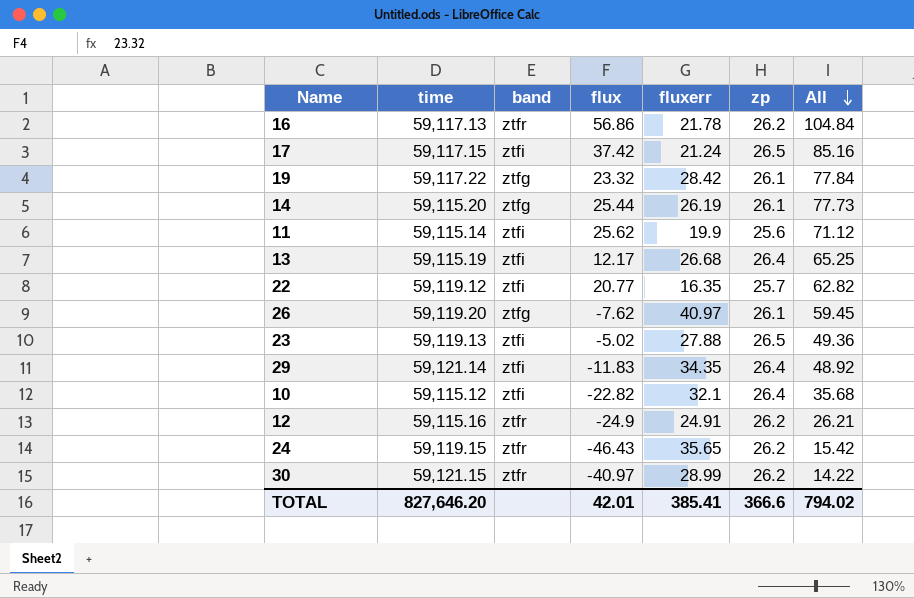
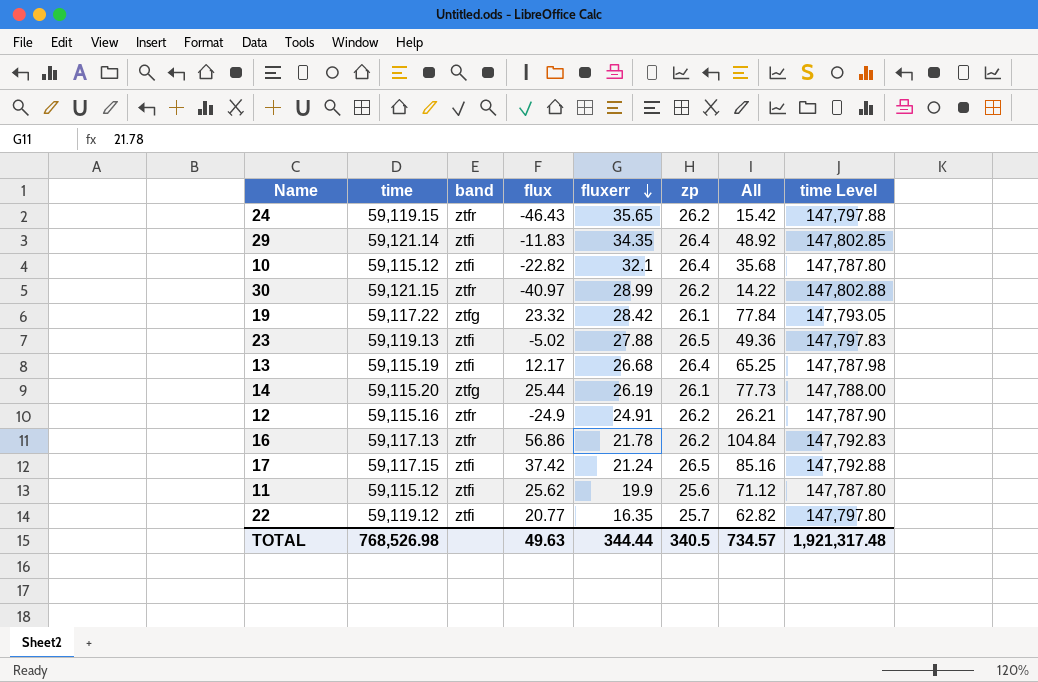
row order: All descending -> fluxerr descending
column time Level | formula: none -> [time] * 2.5
row 26: 59,119.20 | ztfg | -7.62 | 40.97 | 26.1 | 59.45 -> none
11 | time: 59,115.14 -> 59,115.12
TOTAL | time: 827,646.20 -> 768,526.98
TOTAL | flux: 42.01 -> 49.63
TOTAL | fluxerr: 385.41 -> 344.44
TOTAL | zp: 366.6 -> 340.5
TOTAL | All: 794.02 -> 734.57

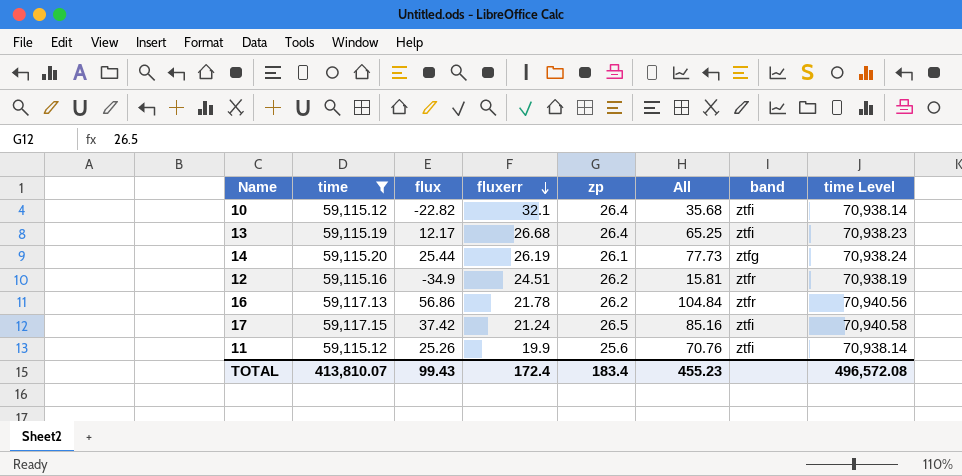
filter: none -> time <= 59,117.15
column band | position: 3 -> 7
column time Level | formula: [time] * 2.5 -> [time] * 1.2
12 | flux: -24.9 -> -34.9
12 | fluxerr: 24.91 -> 24.51
12 | All: 26.21 -> 15.81
11 | flux: 25.62 -> 25.26
11 | All: 71.12 -> 70.76
TOTAL | time: 768,526.98 -> 413,810.07
TOTAL | flux: 49.63 -> 99.43
TOTAL | fluxerr: 344.44 -> 172.4
TOTAL | zp: 340.5 -> 183.4
TOTAL | All: 734.57 -> 455.23
TOTAL | time Level: 1,921,317.48 -> 496,572.08

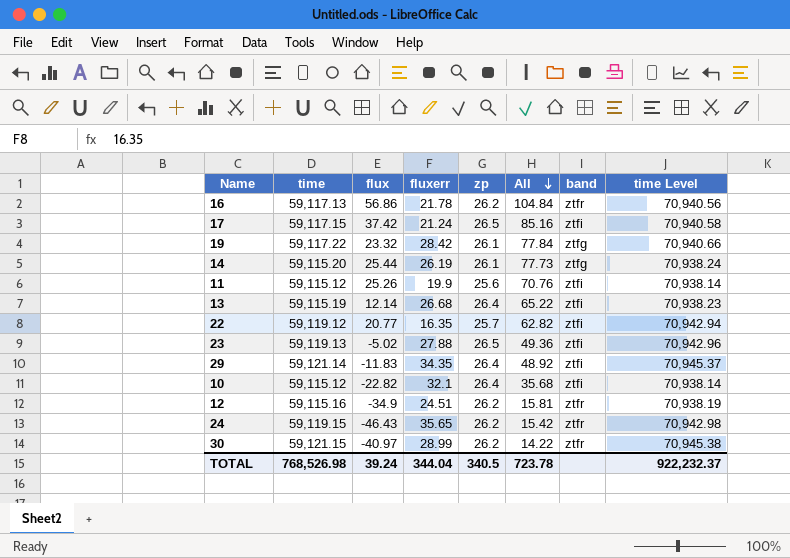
filter: time <= 59,117.15 -> none
row order: fluxerr descending -> All descending
13 | flux: 12.17 -> 12.14
13 | All: 65.25 -> 65.22
TOTAL | time: 413,810.07 -> 768,526.98
TOTAL | flux: 99.43 -> 39.24
TOTAL | fluxerr: 172.4 -> 344.04
TOTAL | zp: 183.4 -> 340.5
TOTAL | All: 455.23 -> 723.78
TOTAL | time Level: 496,572.08 -> 922,232.37

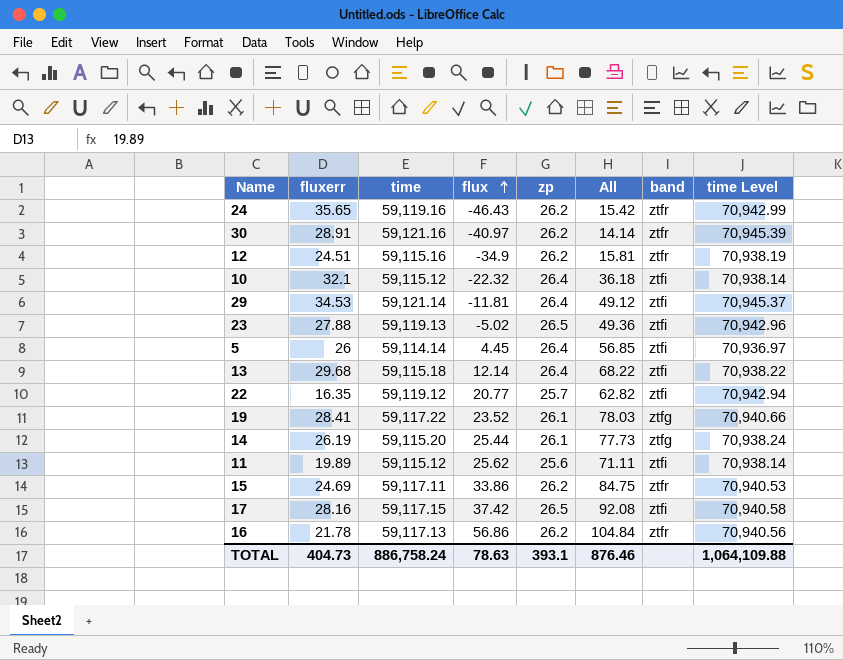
row order: All descending -> flux ascending
column fluxerr | position: 4 -> 2
24 | time: 59,119.15 -> 59,119.16
24 | time Level: 70,942.98 -> 70,942.99
30 | fluxerr: 28.99 -> 28.91
30 | time: 59,121.15 -> 59,121.16
30 | All: 14.22 -> 14.14
30 | time Level: 70,945.38 -> 70,945.39
10 | flux: -22.82 -> -22.32
10 | All: 35.68 -> 36.18
29 | fluxerr: 34.35 -> 34.53
29 | flux: -11.83 -> -11.81
29 | All: 48.92 -> 49.12
row 5: none -> 26 | 59,114.14 | 4.45 | 26.4 | 56.85 | ztfi | 70,936.97
13 | fluxerr: 26.68 -> 29.68
13 | time: 59,115.19 -> 59,115.18
13 | All: 65.22 -> 68.22
13 | time Level: 70,938.23 -> 70,938.22
19 | fluxerr: 28.42 -> 28.41
19 | flux: 23.32 -> 23.52
19 | All: 77.84 -> 78.03
11 | fluxerr: 19.9 -> 19.89
11 | flux: 25.26 -> 25.62
11 | All: 70.76 -> 71.11
row 15: none -> 24.69 | 59,117.11 | 33.86 | 26.2 | 84.75 | ztfr | 70,940.53
17 | fluxerr: 21.24 -> 28.16
17 | All: 85.16 -> 92.08
TOTAL | fluxerr: 344.04 -> 404.73
TOTAL | time: 768,526.98 -> 886,758.24
TOTAL | flux: 39.24 -> 78.63
TOTAL | zp: 340.5 -> 393.1
TOTAL | All: 723.78 -> 876.46
TOTAL | time Level: 922,232.37 -> 1,064,109.88

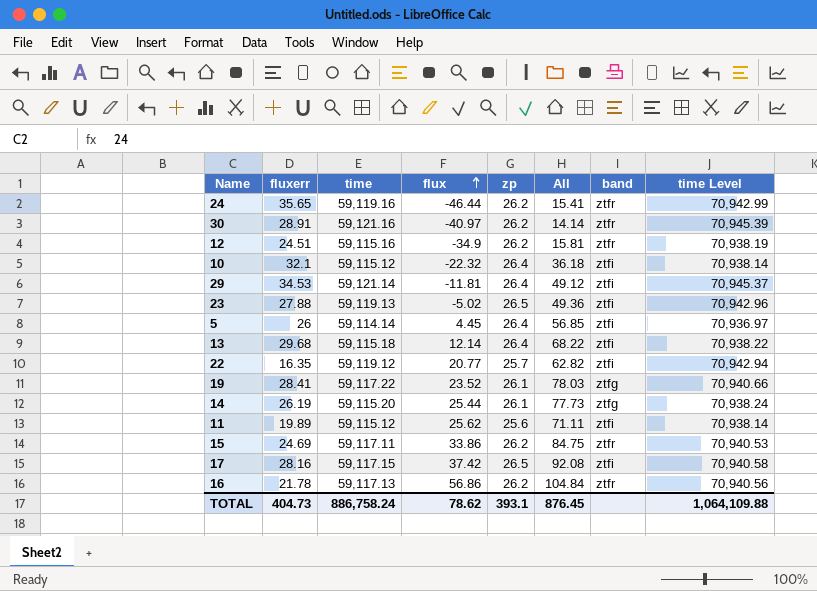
24 | flux: -46.43 -> -46.44
24 | All: 15.42 -> 15.41
TOTAL | flux: 78.63 -> 78.62
TOTAL | All: 876.46 -> 876.45

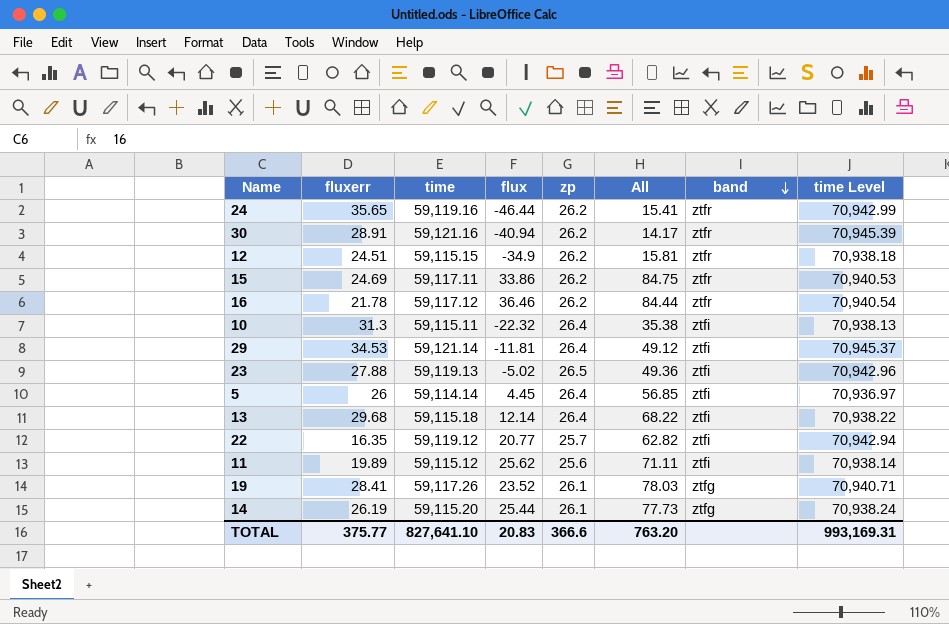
row order: flux ascending -> band descending
row 17: 28.16 | 59,117.15 | 37.42 | 26.5 | 92.08 | ztfi | 70,940.58 -> none
30 | flux: -40.97 -> -40.94
30 | All: 14.14 -> 14.17
12 | time: 59,115.16 -> 59,115.15
12 | time Level: 70,938.19 -> 70,938.18
16 | time: 59,117.13 -> 59,117.12
16 | flux: 56.86 -> 36.46
16 | All: 104.84 -> 84.44
16 | time Level: 70,940.56 -> 70,940.54
10 | fluxerr: 32.1 -> 31.3
10 | time: 59,115.12 -> 59,115.11
10 | All: 36.18 -> 35.38
10 | time Level: 70,938.14 -> 70,938.13
19 | time: 59,117.22 -> 59,117.26
19 | time Level: 70,940.66 -> 70,940.71
TOTAL | fluxerr: 404.73 -> 375.77
TOTAL | time: 886,758.24 -> 827,641.10
TOTAL | flux: 78.62 -> 20.83
TOTAL | zp: 393.1 -> 366.6
TOTAL | All: 876.45 -> 763.20
TOTAL | time Level: 1,064,109.88 -> 993,169.31

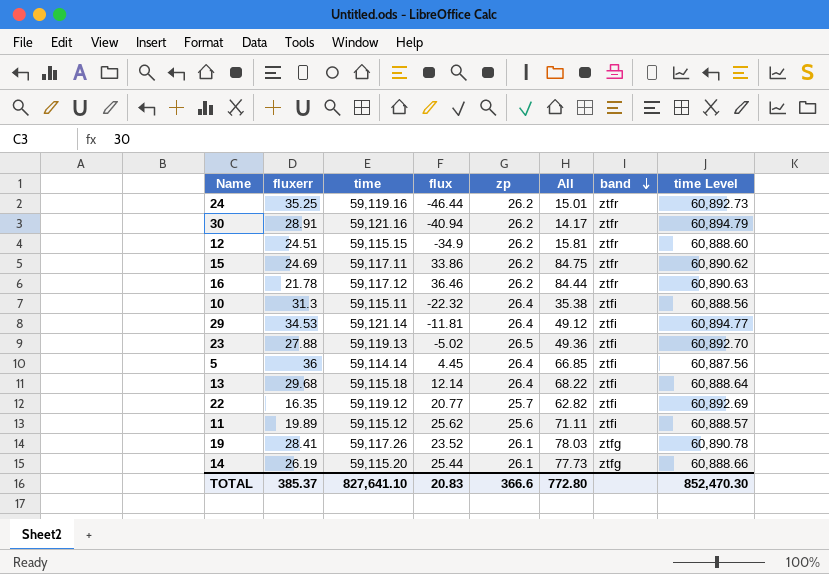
column time Level | formula: [time] * 1.2 -> [time] * 1.03
24 | fluxerr: 35.65 -> 35.25
24 | All: 15.41 -> 15.01
5 | fluxerr: 26 -> 36
5 | All: 56.85 -> 66.85
TOTAL | fluxerr: 375.77 -> 385.37
TOTAL | All: 763.20 -> 772.80
TOTAL | time Level: 993,169.31 -> 852,470.30

